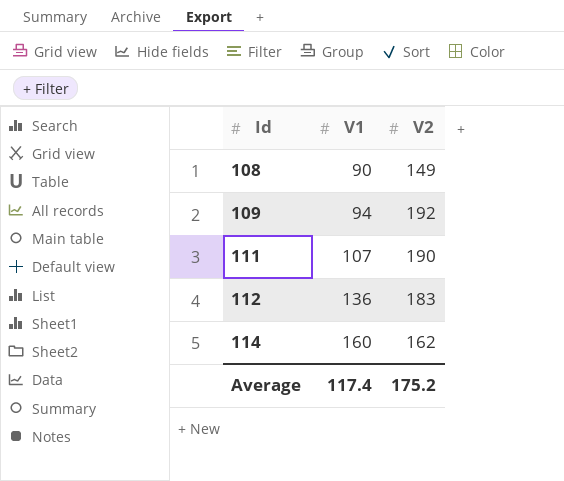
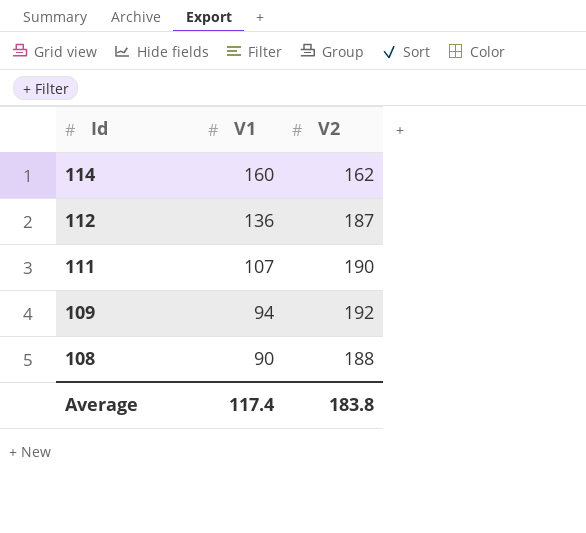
row order: Id ascending -> Id descending
112 | V2: 183 -> 187
108 | V2: 149 -> 188
Average | V2: 175.2 -> 183.8

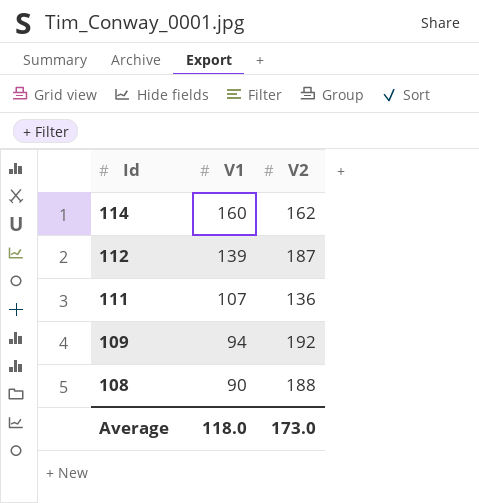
112 | V1: 136 -> 139
111 | V2: 190 -> 136
Average | V1: 117.4 -> 118.0
Average | V2: 183.8 -> 173.0

